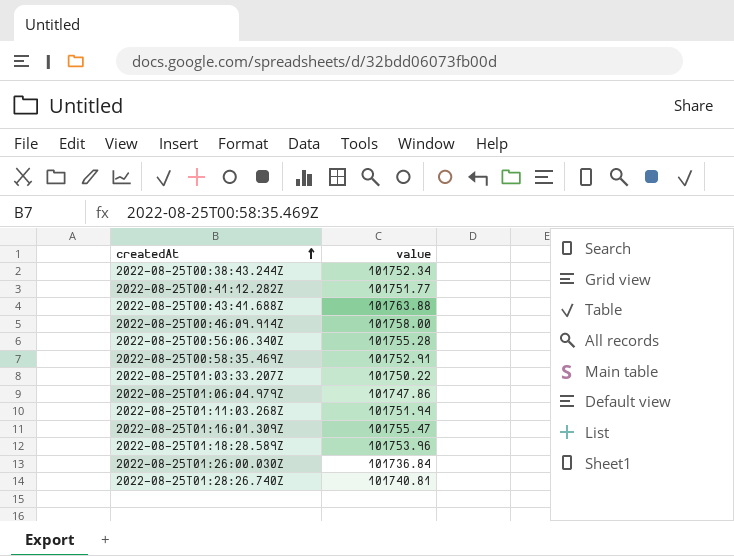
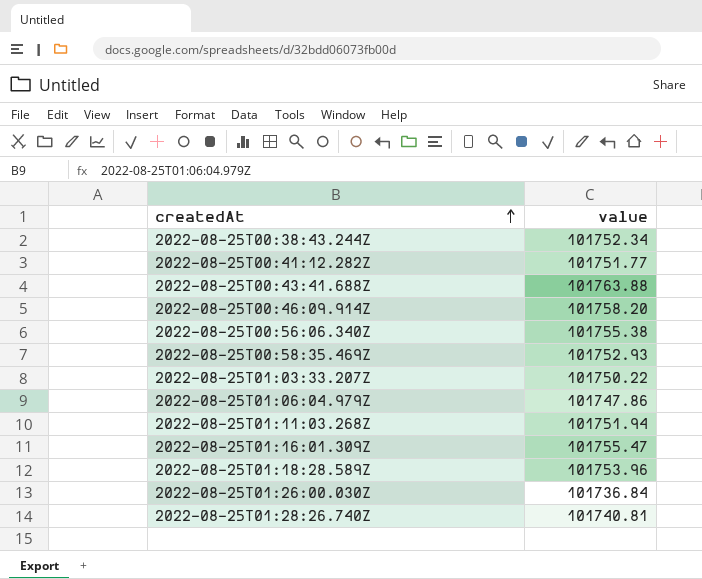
2022-08-25T00:46:09.914Z | value: 101758.00 -> 101758.20
2022-08-25T00:56:06.340Z | value: 101755.28 -> 101755.38
2022-08-25T00:58:35.469Z | value: 101752.91 -> 101752.93

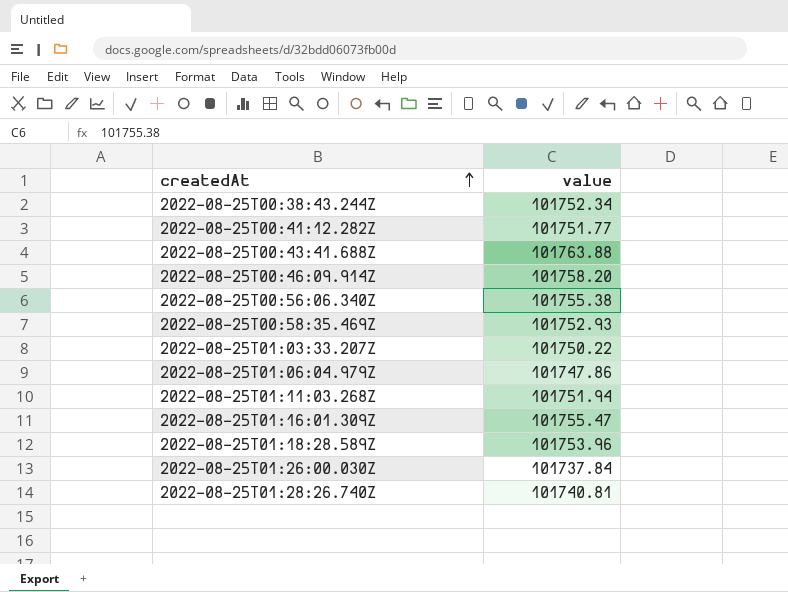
2022-08-25T01:26:00.030Z | value: 101736.84 -> 101737.84

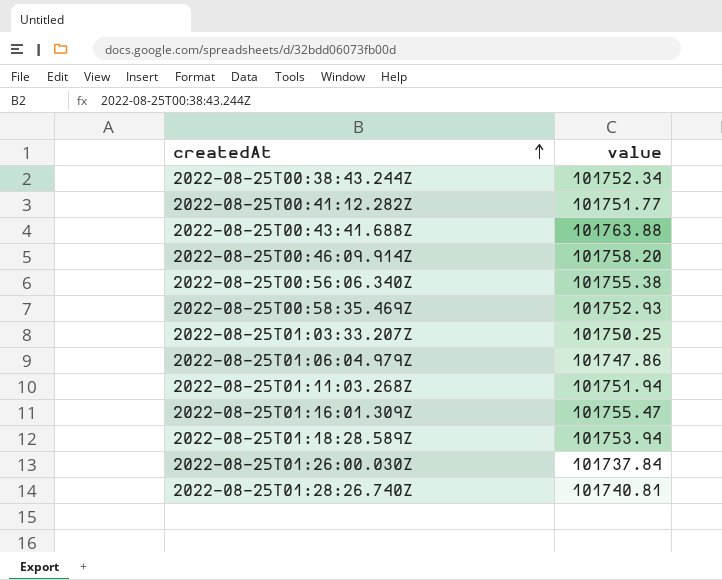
2022-08-25T01:03:33.207Z | value: 101750.22 -> 101750.25
2022-08-25T01:18:28.589Z | value: 101753.96 -> 101753.94

